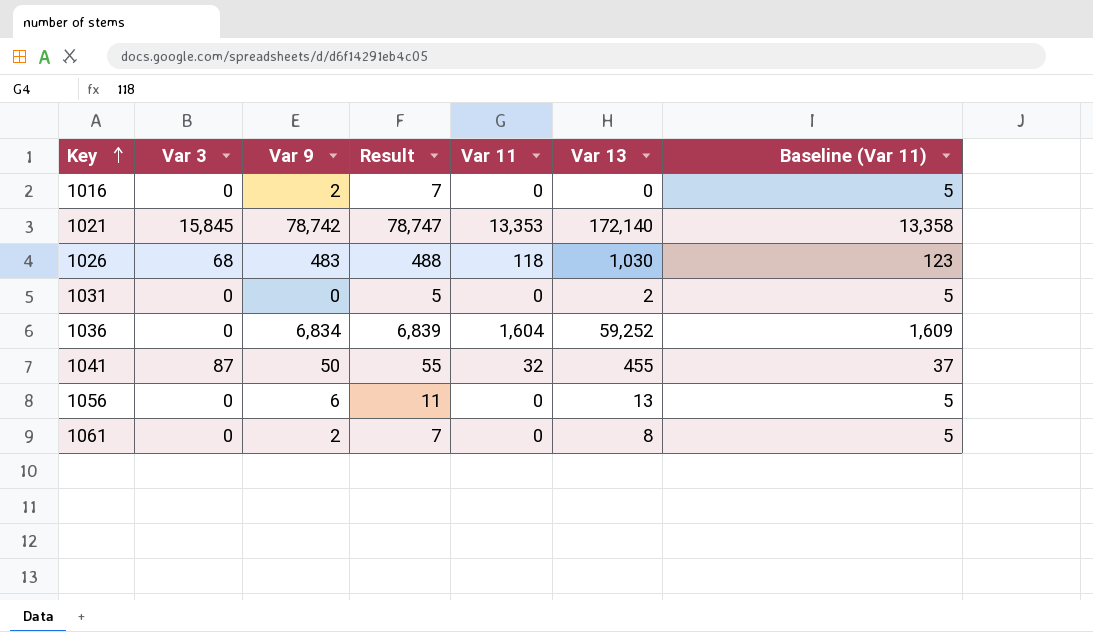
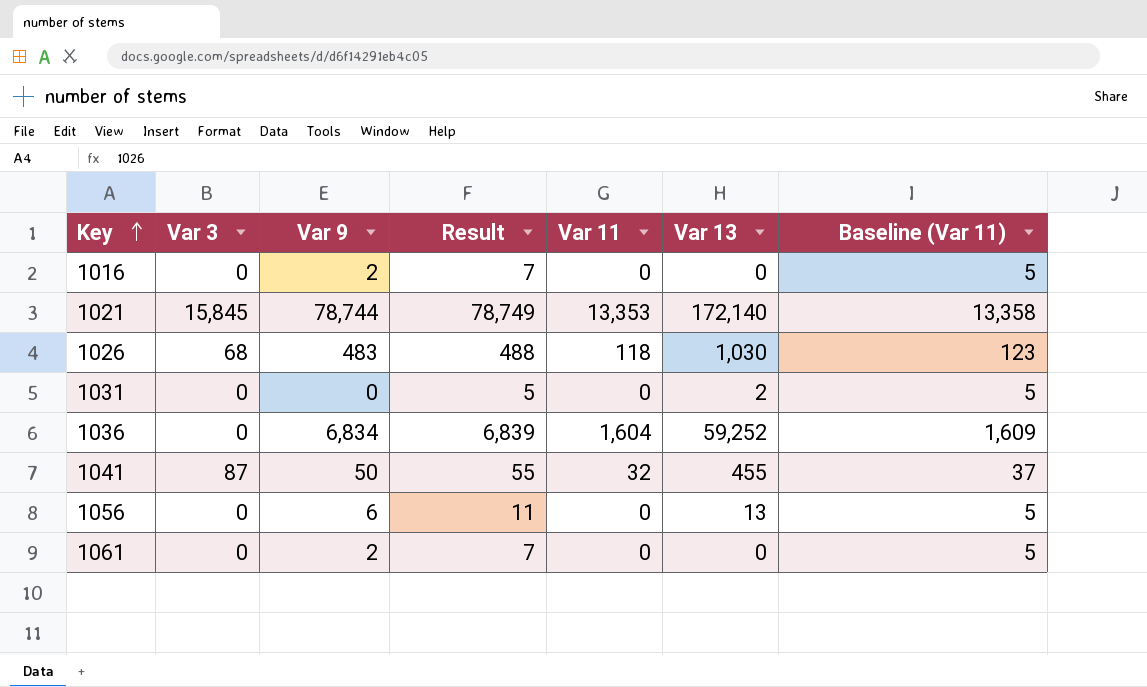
1021 | Var 9: 78,742 -> 78,744
1021 | Result: 78,747 -> 78,749
1061 | Var 13: 8 -> 0

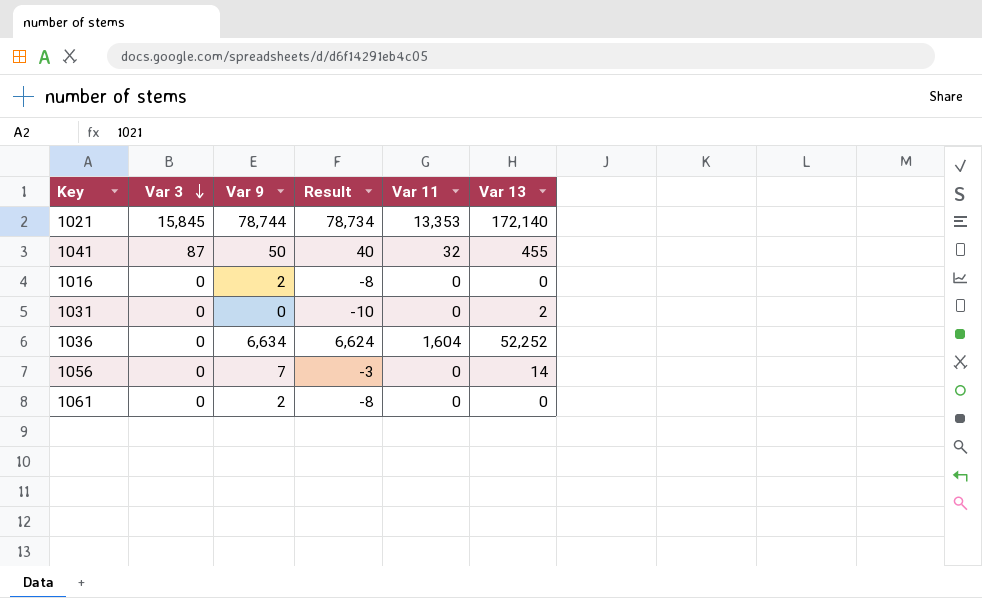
row order: Key ascending -> Var 3 descending
column Baseline (Var 11) | formula: [Var 11] + 5 -> none
column Result | formula: [Var 9] + 5 -> [Var 9] - 10
row 1026: 68 | 483 | 488 | 118 | 1,030 | 123 -> none
1036 | Var 9: 6,834 -> 6,634
1036 | Var 13: 59,252 -> 52,252
1056 | Var 9: 6 -> 7
1056 | Var 13: 13 -> 14

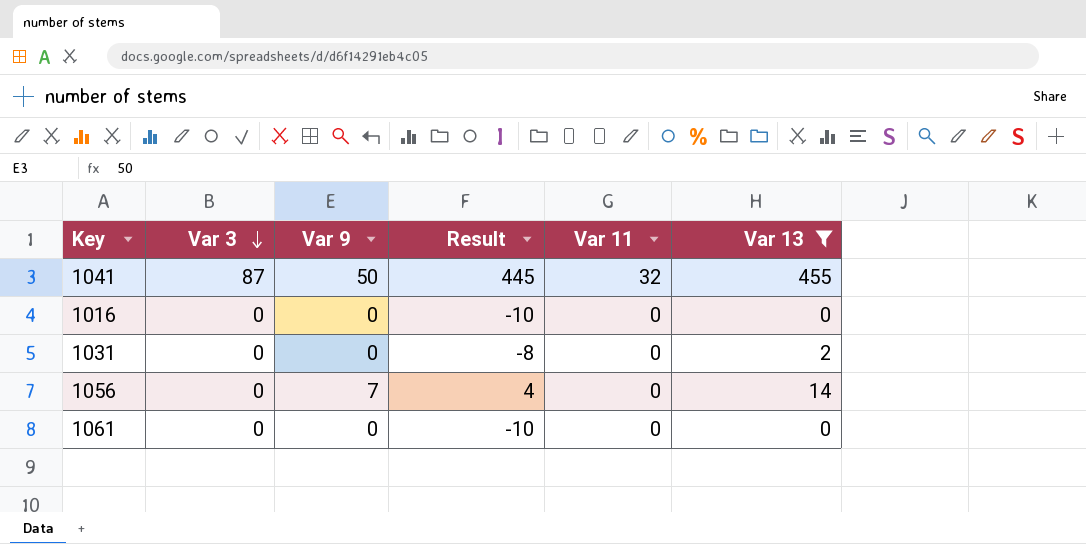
filter: none -> Var 13 <= 455
column Result | formula: [Var 9] - 10 -> [Var 13] - 10
1016 | Var 9: 2 -> 0
1061 | Var 9: 2 -> 0

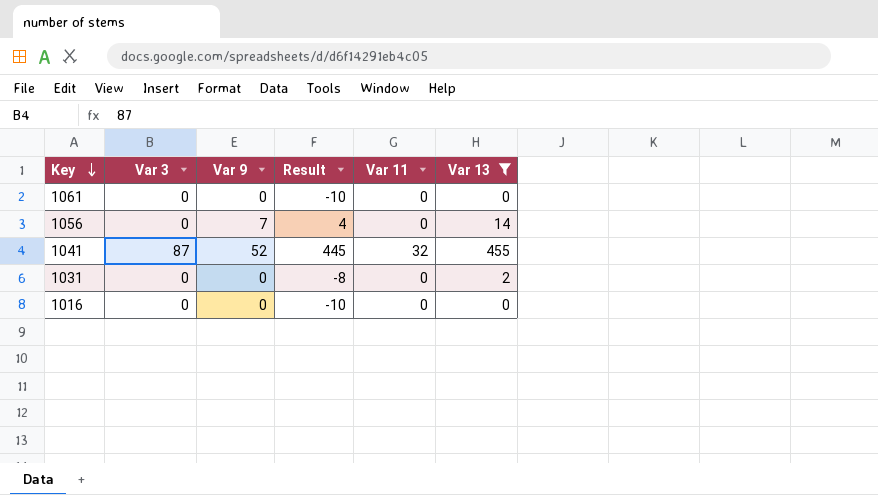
row order: Var 3 descending -> Key descending
1041 | Var 9: 50 -> 52

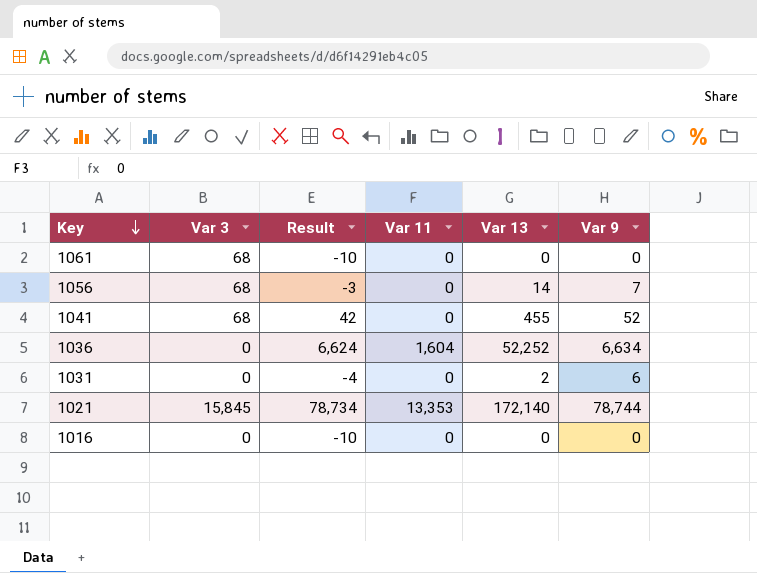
filter: Var 13 <= 455 -> none
column Result | formula: [Var 13] - 10 -> [Var 9] - 10
column Var 9 | position: 3 -> 6
1061 | Var 3: 0 -> 68
1056 | Var 3: 0 -> 68
1041 | Var 3: 87 -> 68
1041 | Var 11: 32 -> 0
1031 | Var 9: 0 -> 6

